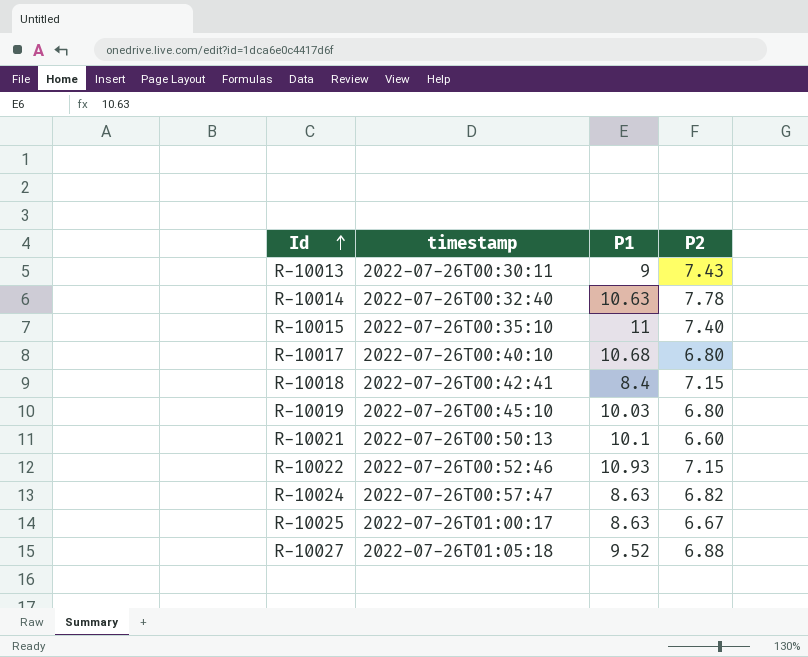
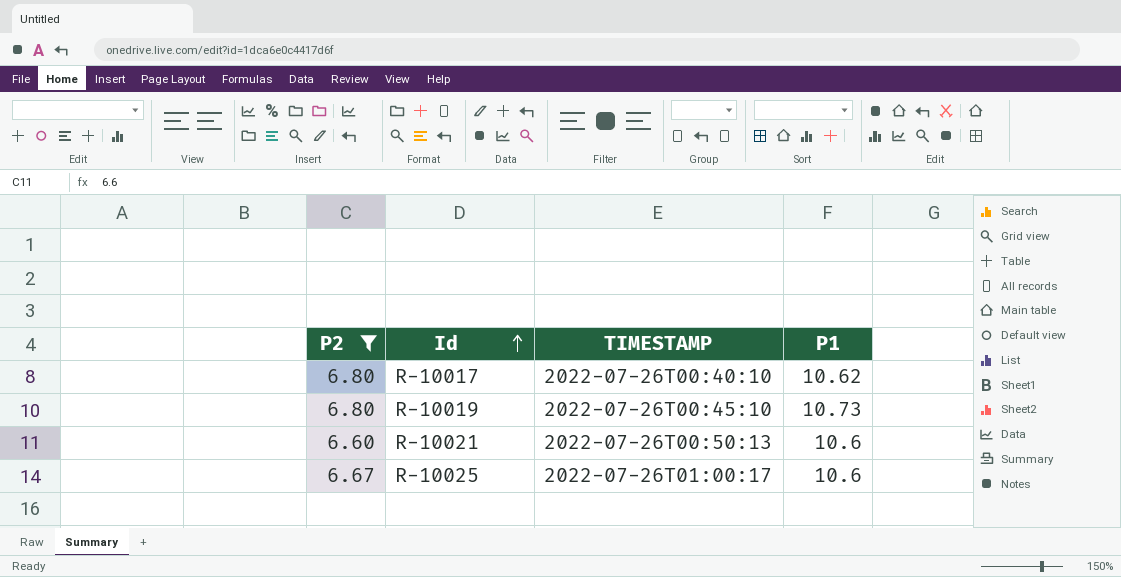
filter: none -> P2 <= 6.80
column P2 | position: 4 -> 1
column name: timestamp -> TIMESTAMP
R-10017 | P1: 10.68 -> 10.62
R-10019 | P1: 10.03 -> 10.73
R-10021 | P1: 10.1 -> 10.6
R-10025 | P1: 8.63 -> 10.6

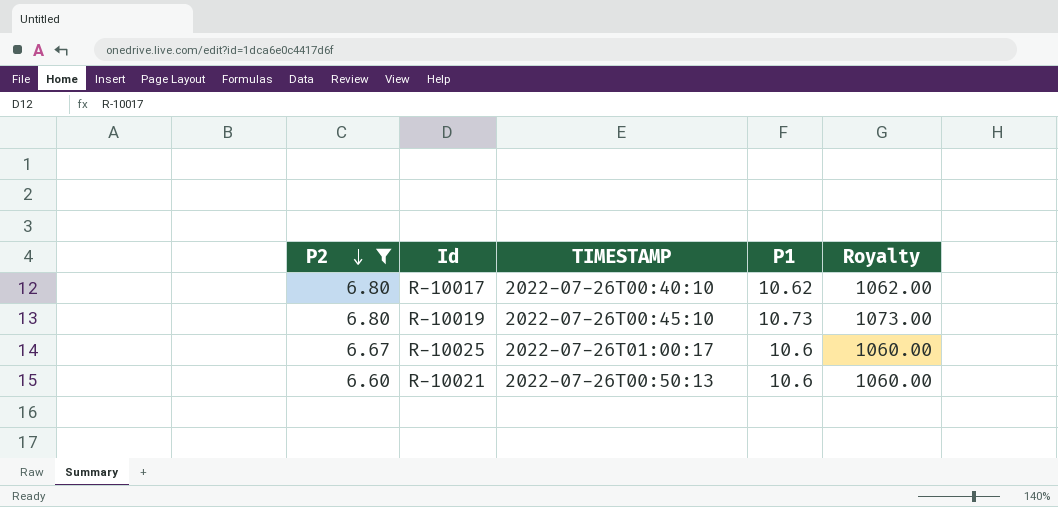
row order: Id ascending -> P2 descending
column Royalty | formula: none -> [P1] * 100

